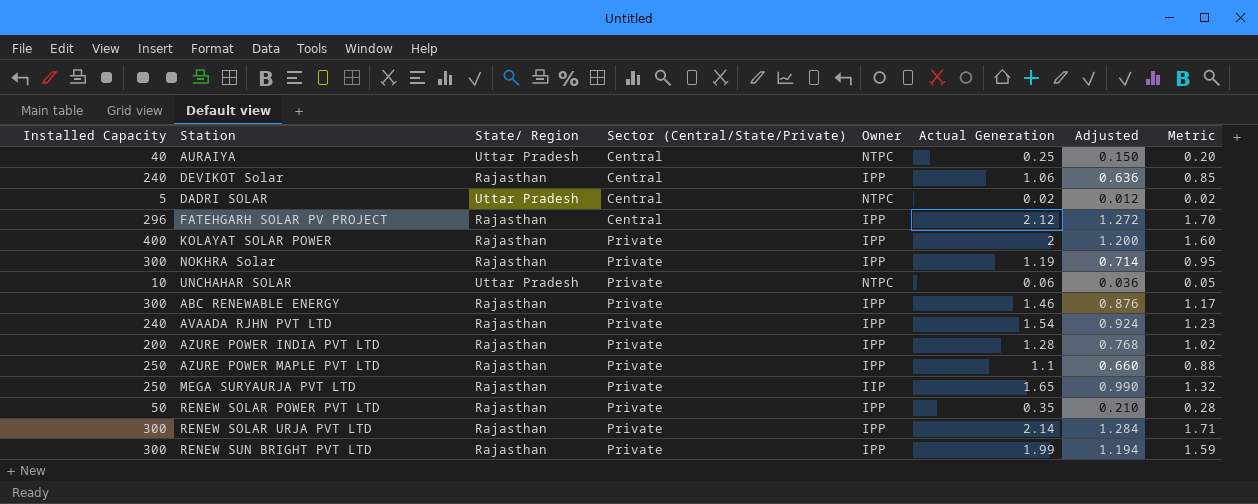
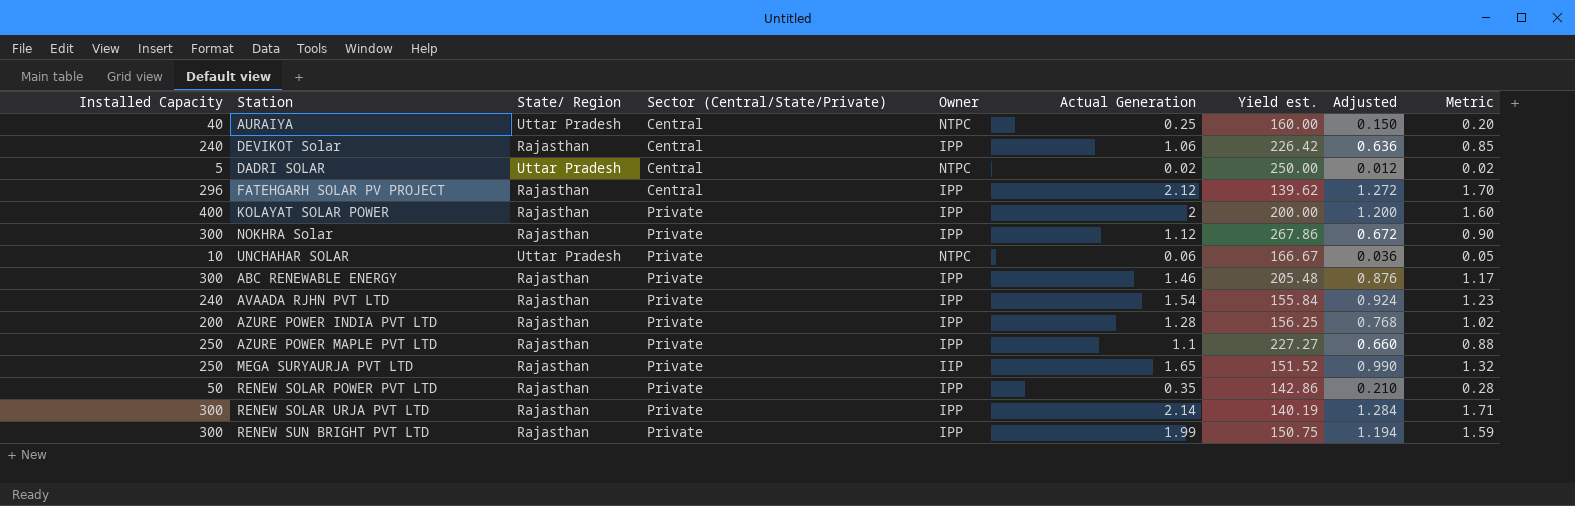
column Yield est. | formula: none -> [Installed Capacity] / [Actual Generation]
NOKHRA Solar | Actual Generation: 1.19 -> 1.12
NOKHRA Solar | Adjusted: 0.714 -> 0.672
NOKHRA Solar | Metric: 0.95 -> 0.90

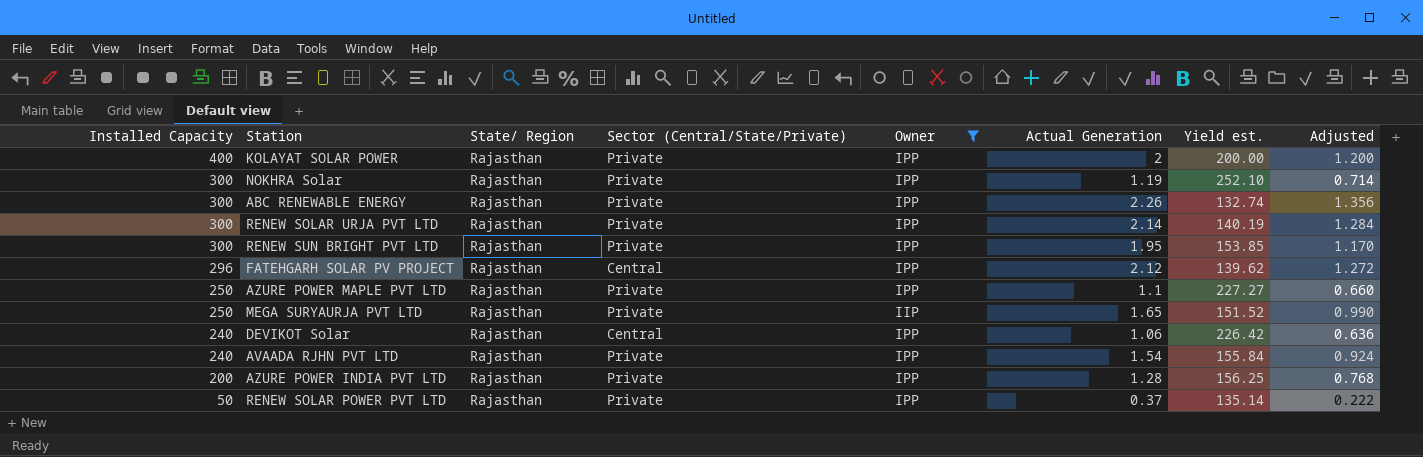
filter: none -> Owner != NTPC
row order: Sector (Central/State/Private) ascending -> Installed Capacity descending
column Metric | formula: [Actual Generation] * 0.8 -> none
NOKHRA Solar | Actual Generation: 1.12 -> 1.19
NOKHRA Solar | Yield est.: 267.86 -> 252.10
NOKHRA Solar | Adjusted: 0.672 -> 0.714
ABC RENEWABLE ENERGY | Actual Generation: 1.46 -> 2.26
ABC RENEWABLE ENERGY | Yield est.: 205.48 -> 132.74
ABC RENEWABLE ENERGY | Adjusted: 0.876 -> 1.356
RENEW SUN BRIGHT PVT LTD | Actual Generation: 1.99 -> 1.95
RENEW SUN BRIGHT PVT LTD | Yield est.: 150.75 -> 153.85
RENEW SUN BRIGHT PVT LTD | Adjusted: 1.194 -> 1.170
RENEW SOLAR POWER PVT LTD | Actual Generation: 0.35 -> 0.37
RENEW SOLAR POWER PVT LTD | Yield est.: 142.86 -> 135.14
RENEW SOLAR POWER PVT LTD | Adjusted: 0.210 -> 0.222

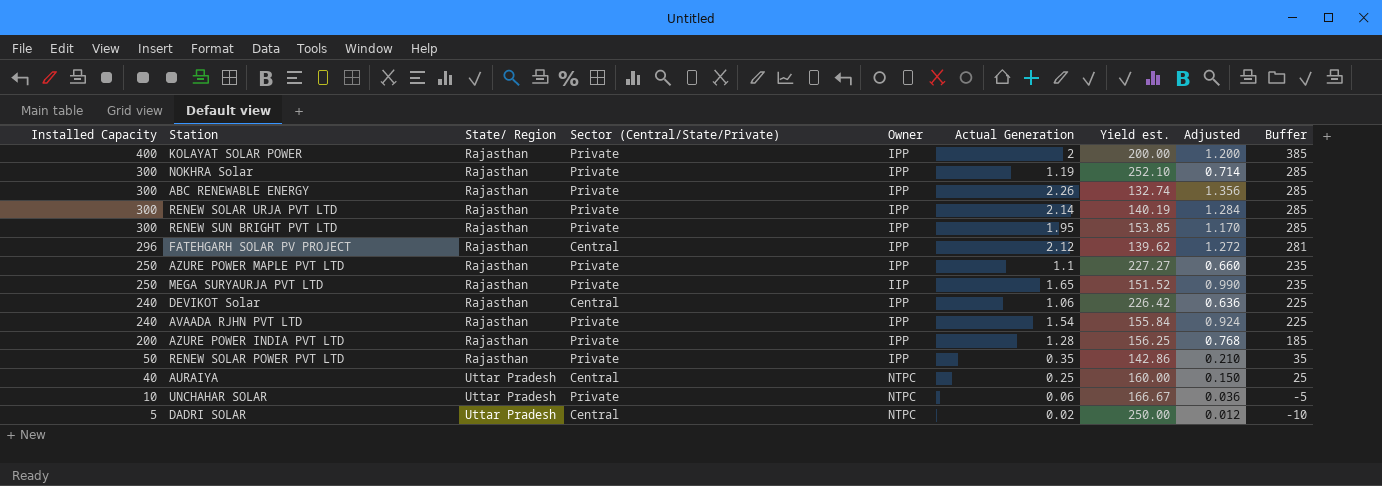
filter: Owner != NTPC -> none
column Buffer | formula: none -> [Installed Capacity] - 15
RENEW SOLAR POWER PVT LTD | Actual Generation: 0.37 -> 0.35
RENEW SOLAR POWER PVT LTD | Yield est.: 135.14 -> 142.86
RENEW SOLAR POWER PVT LTD | Adjusted: 0.222 -> 0.210

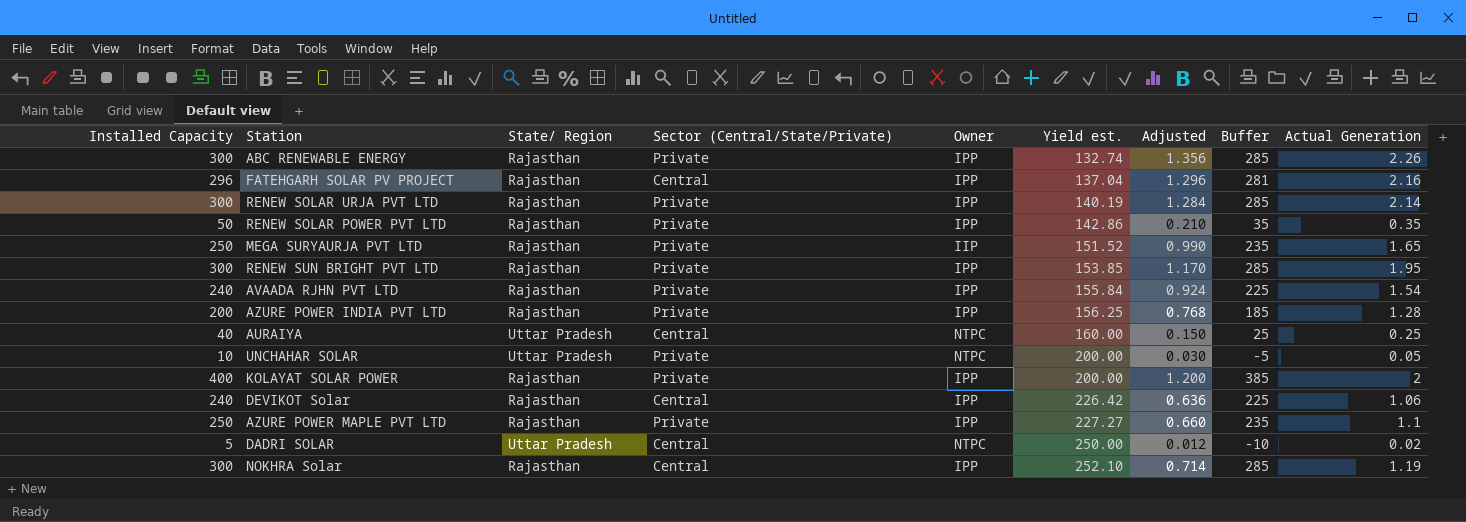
row order: Installed Capacity descending -> Yield est. ascending
column Actual Generation | position: 6 -> 9
FATEHGARH SOLAR PV PROJECT | Yield est.: 139.62 -> 137.04
FATEHGARH SOLAR PV PROJECT | Adjusted: 1.272 -> 1.296
FATEHGARH SOLAR PV PROJECT | Actual Generation: 2.12 -> 2.16
UNCHAHAR SOLAR | Yield est.: 166.67 -> 200.00
UNCHAHAR SOLAR | Adjusted: 0.036 -> 0.030
UNCHAHAR SOLAR | Actual Generation: 0.06 -> 0.05
NOKHRA Solar | Sector (Central/State/Private): Private -> Central

